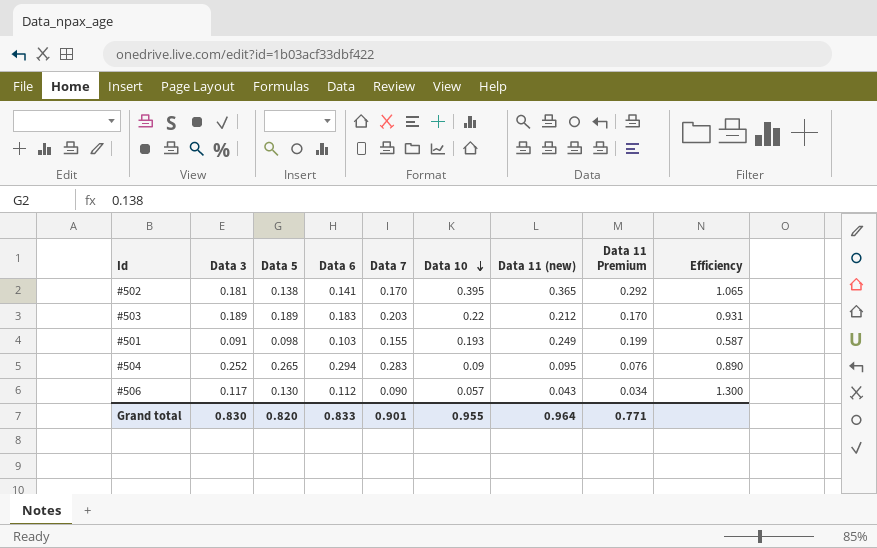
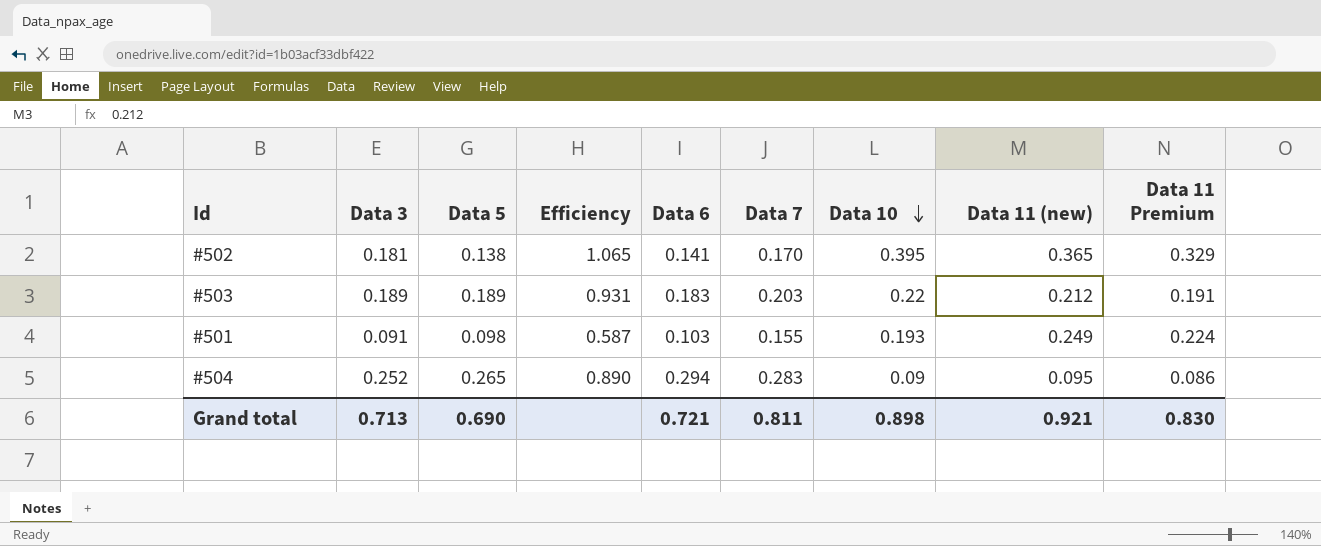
column Efficiency | position: 9 -> 4
column Data 11 Premium | formula: [Data 11 (new)] * 0.8 -> [Data 11 (new)] * 0.9
row #506: 0.117 | 0.130 | 0.112 | 0.090 | 0.057 | 0.043 | 0.034 | 1.300 -> none
Grand total | Data 3: 0.830 -> 0.713
Grand total | Data 5: 0.820 -> 0.690
Grand total | Data 6: 0.833 -> 0.721
Grand total | Data 7: 0.901 -> 0.811
Grand total | Data 10: 0.955 -> 0.898
Grand total | Data 11 (new): 0.964 -> 0.921
Grand total | Data 11 Premium: 0.771 -> 0.830

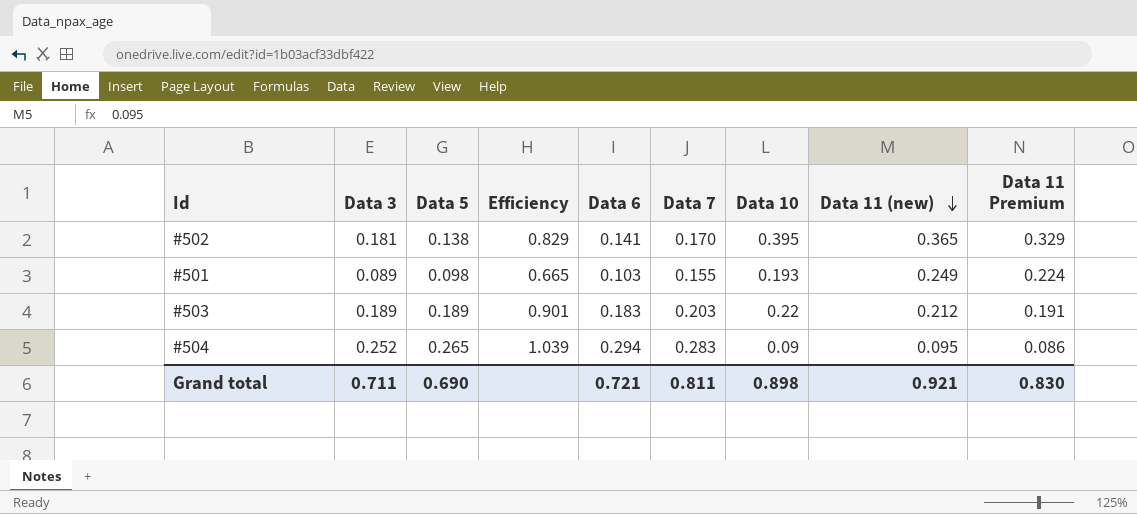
row order: Data 10 descending -> Data 11 (new) descending
column Efficiency | formula: [Data 3] / [Data 7] -> [Data 6] / [Data 7]
#501 | Data 3: 0.091 -> 0.089
Grand total | Data 3: 0.713 -> 0.711

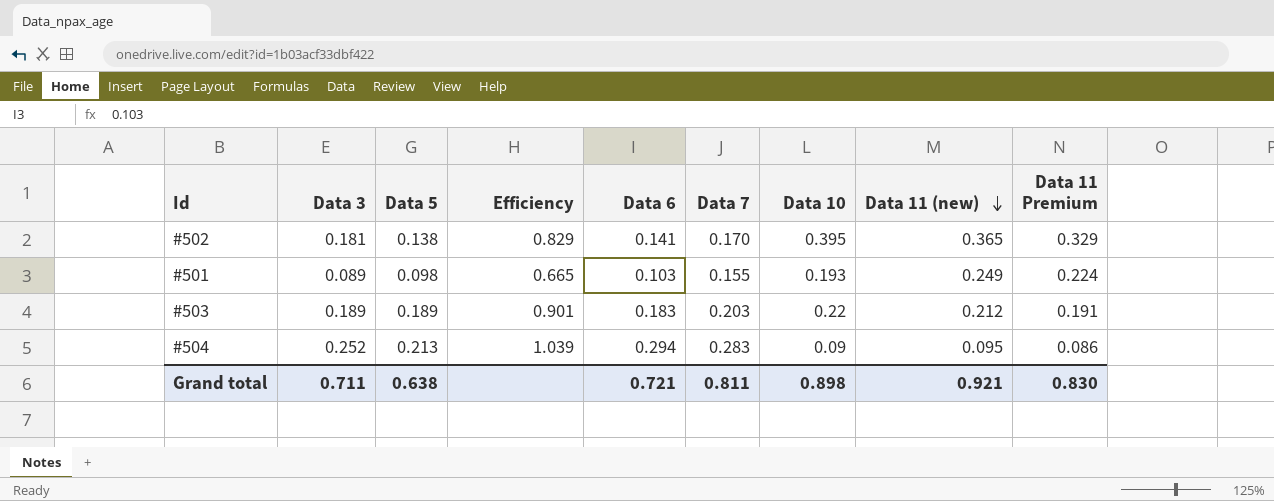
#504 | Data 5: 0.265 -> 0.213
Grand total | Data 5: 0.690 -> 0.638

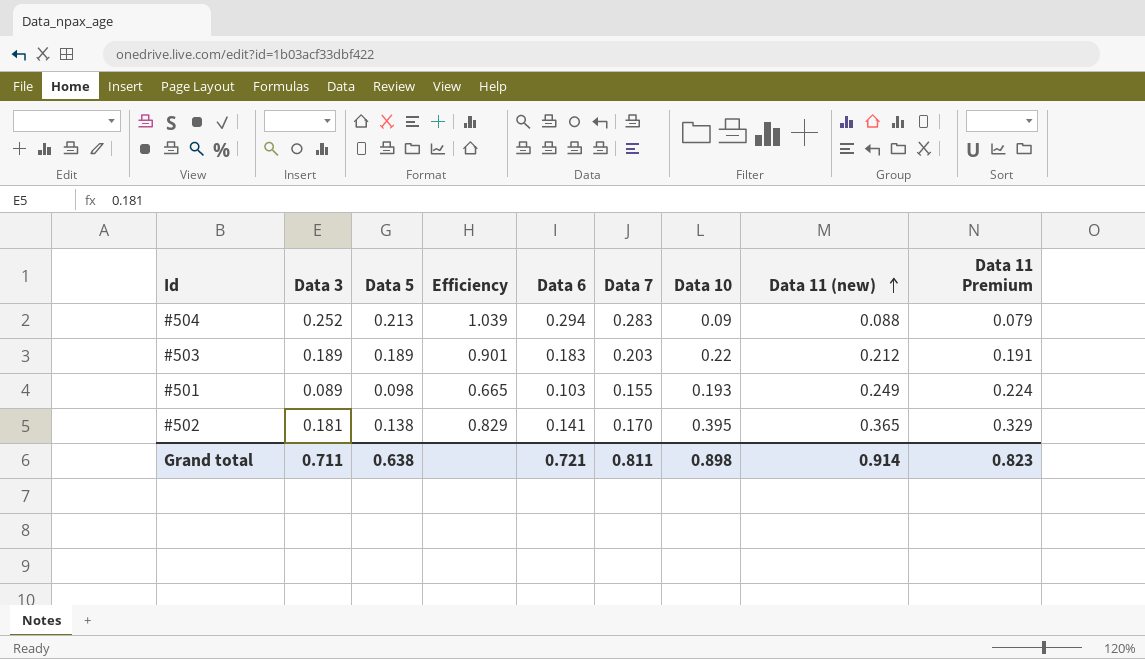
row order: Data 11 (new) descending -> Data 11 (new) ascending
#504 | Data 11 (new): 0.095 -> 0.088
#504 | Data 11 Premium: 0.086 -> 0.079
Grand total | Data 11 (new): 0.921 -> 0.914
Grand total | Data 11 Premium: 0.830 -> 0.823

